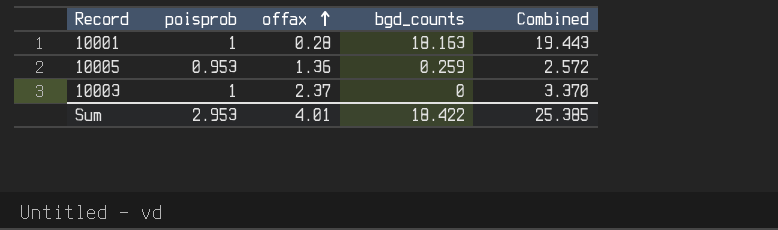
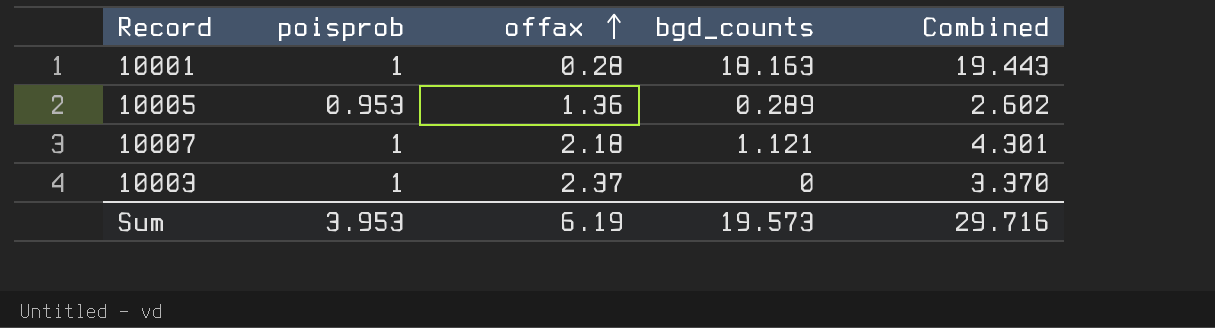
10005 | bgd_counts: 0.259 -> 0.289
10005 | Combined: 2.572 -> 2.602
row 10007: none -> 1 | 2.18 | 1.121 | 4.301
Sum | poisprob: 2.953 -> 3.953
Sum | offax: 4.01 -> 6.19
Sum | bgd_counts: 18.422 -> 19.573
Sum | Combined: 25.385 -> 29.716

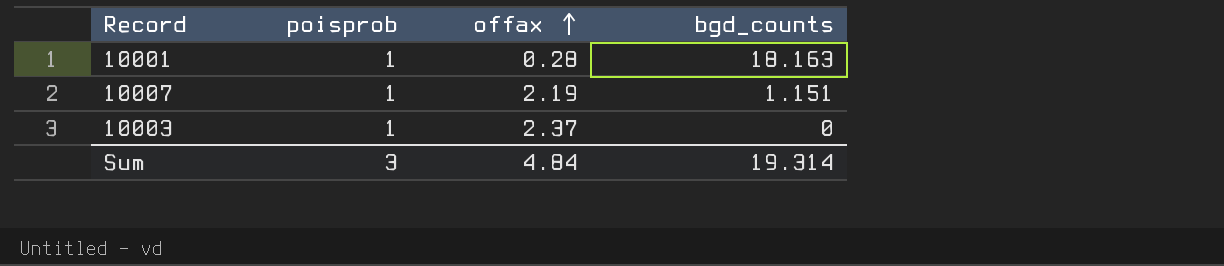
column Combined | formula: [poisprob] + [offax] + [bgd_counts] -> none
row 10005: 0.953 | 1.36 | 0.289 | 2.602 -> none
10007 | offax: 2.18 -> 2.19
10007 | bgd_counts: 1.121 -> 1.151
Sum | poisprob: 3.953 -> 3
Sum | offax: 6.19 -> 4.84
Sum | bgd_counts: 19.573 -> 19.314

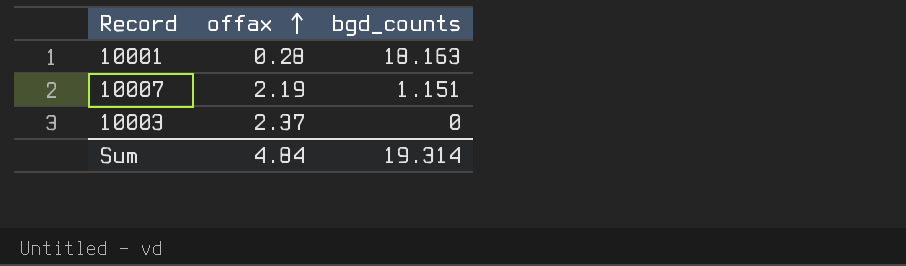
column poisprob | position: 2 -> none

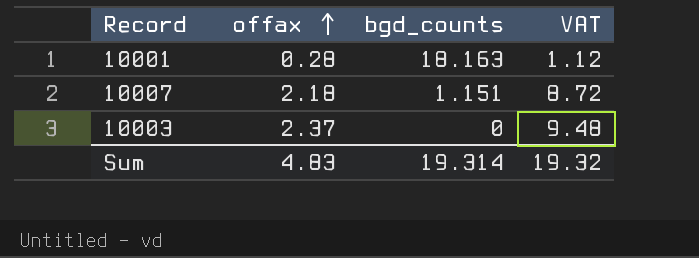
column VAT | formula: none -> [offax] * 4
10007 | offax: 2.19 -> 2.18
Sum | offax: 4.84 -> 4.83

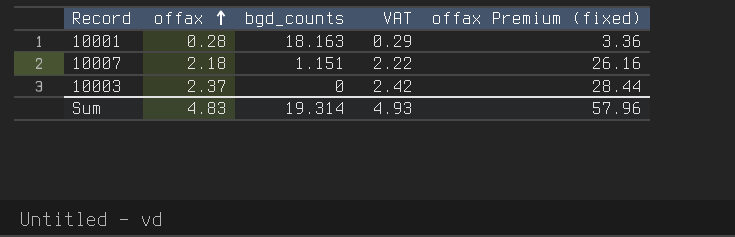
column VAT | formula: [offax] * 4 -> [offax] * 1.02
column offax Premium (fixed) | formula: none -> [offax] * 12
Sum | VAT: 19.32 -> 4.93

